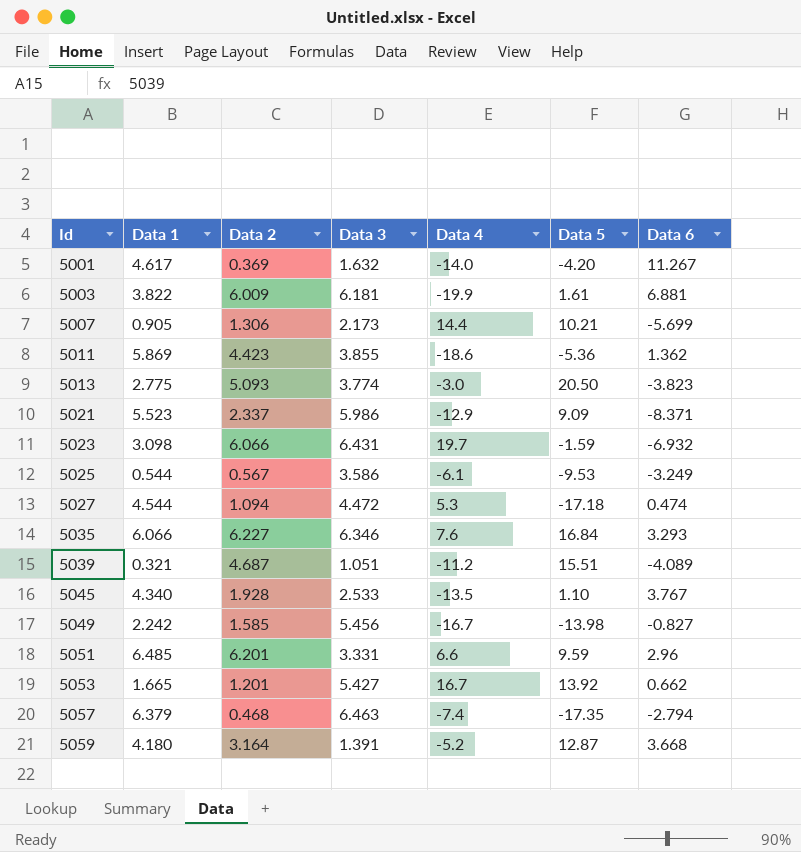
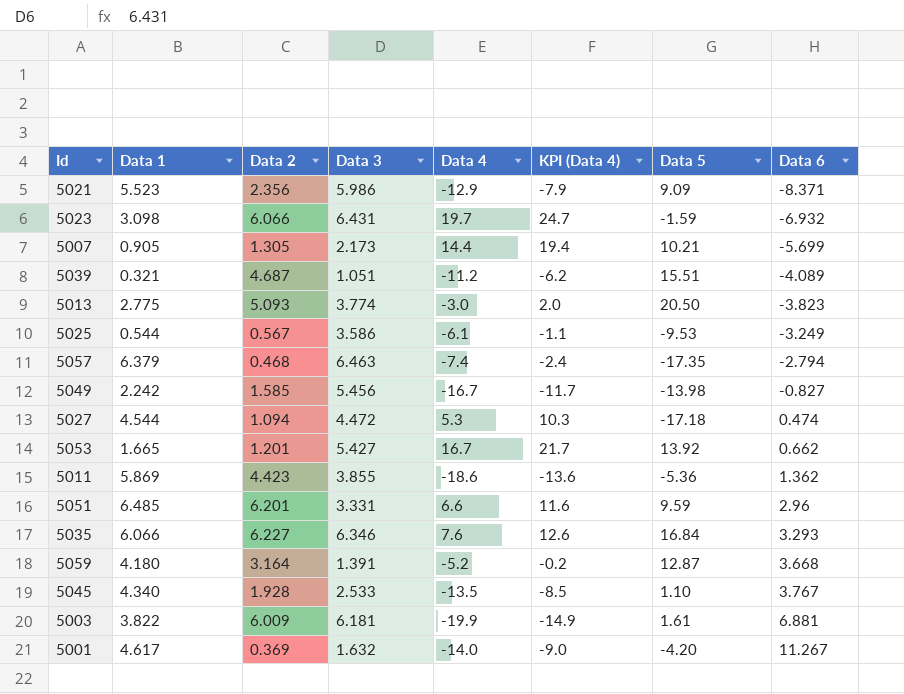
row order: Id ascending -> Data 6 ascending
column KPI (Data 4) | formula: none -> [Data 4] + 5
5021 | Data 2: 2.337 -> 2.356
5007 | Data 2: 1.306 -> 1.305

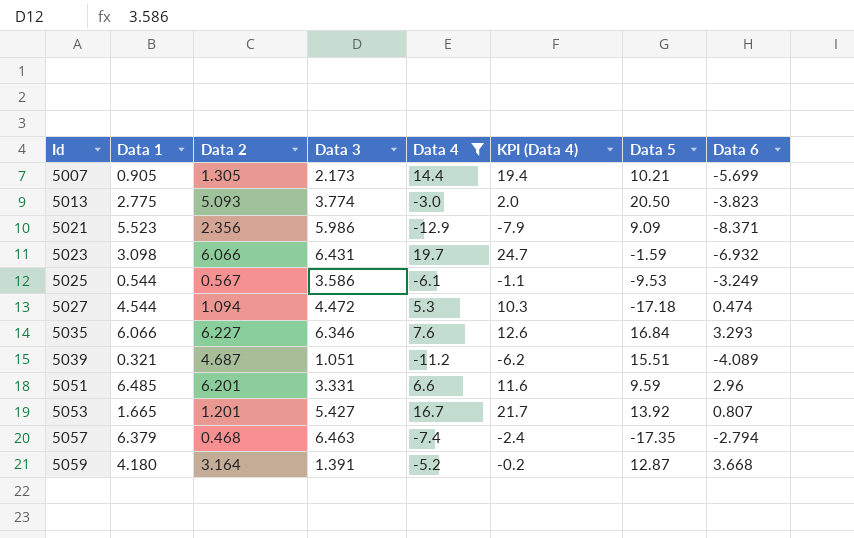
filter: none -> Data 4 >= -12.9
row order: Data 6 ascending -> Id ascending
5053 | Data 6: 0.662 -> 0.807

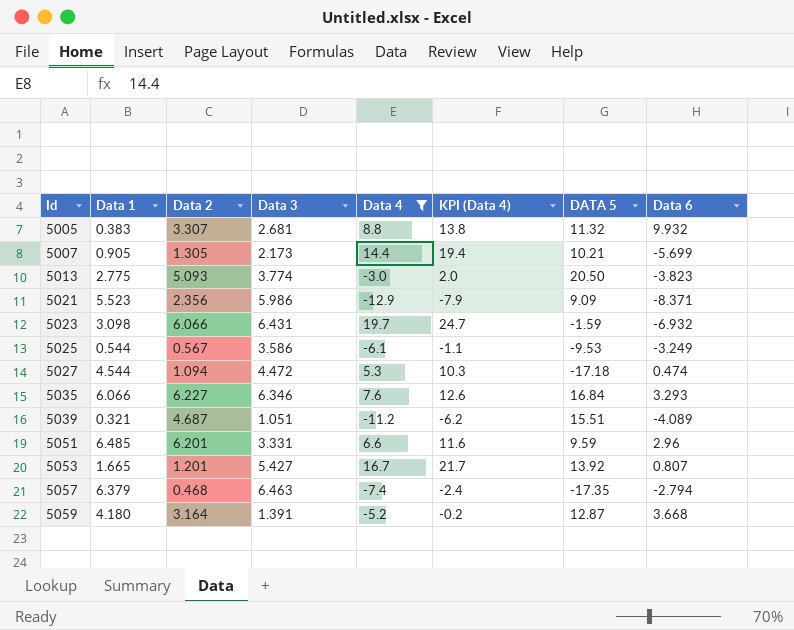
column name: Data 5 -> DATA 5
row 5005: none -> 0.383 | 3.307 | 2.681 | 8.8 | 13.8 | 11.32 | 9.932

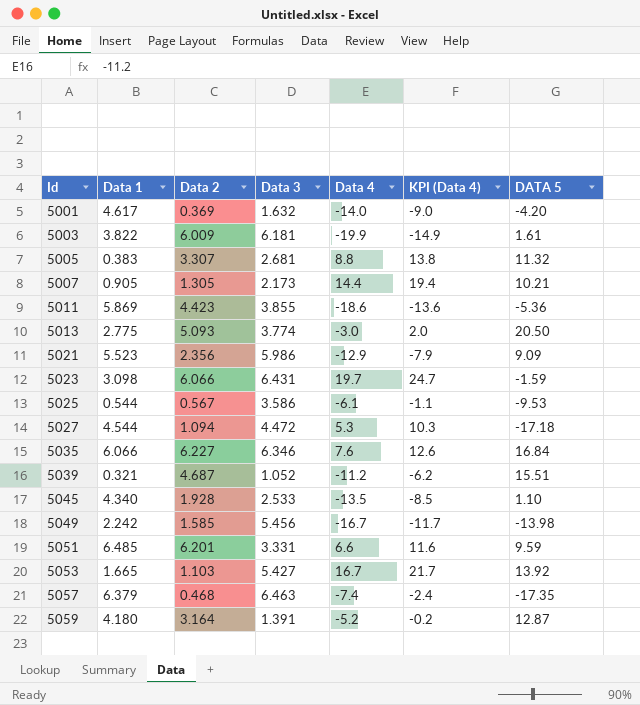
filter: Data 4 >= -12.9 -> none
column Data 6 | position: 8 -> none
5039 | Data 3: 1.051 -> 1.052
5053 | Data 2: 1.201 -> 1.103

